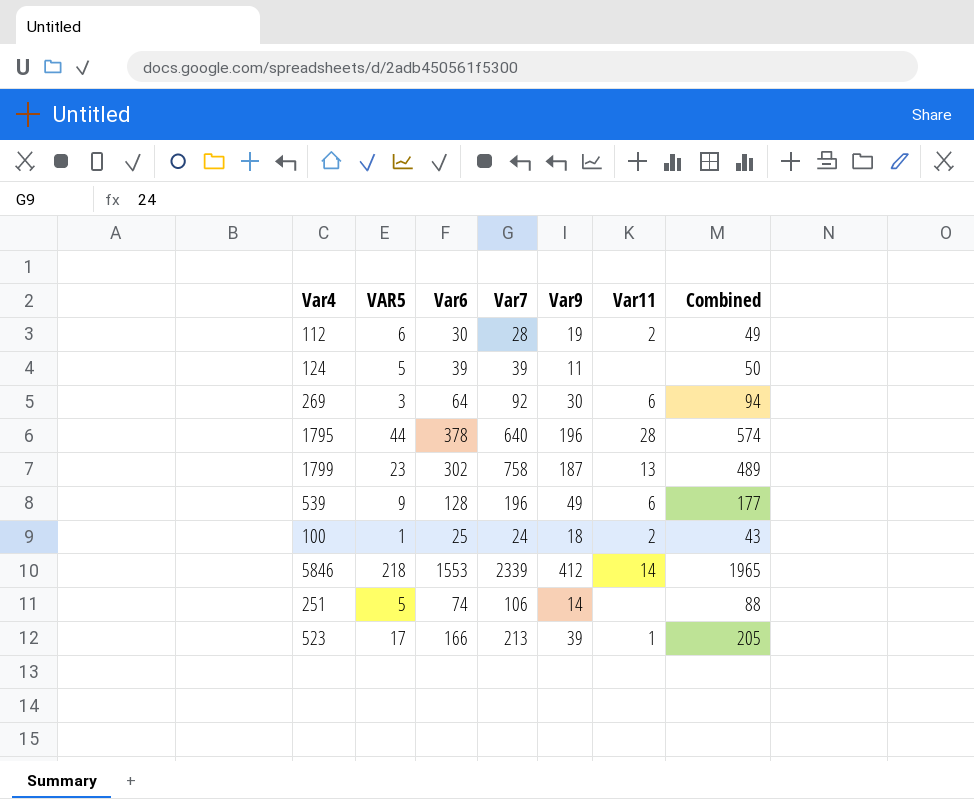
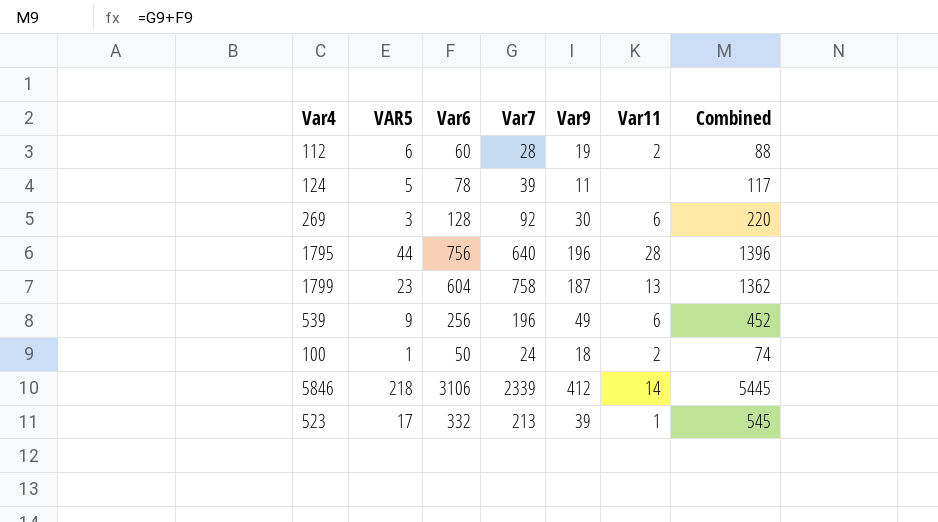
column Combined | formula: [Var6] + [Var9] -> [Var6] + [Var7]
row 251: 5 | 74 | 106 | 14 | none | 88 -> none
112 | Var6: 30 -> 60
124 | Var6: 39 -> 78
269 | Var6: 64 -> 128
1795 | Var6: 378 -> 756
1799 | Var6: 302 -> 604
539 | Var6: 128 -> 256
100 | Var6: 25 -> 50
5846 | Var6: 1553 -> 3106
523 | Var6: 166 -> 332

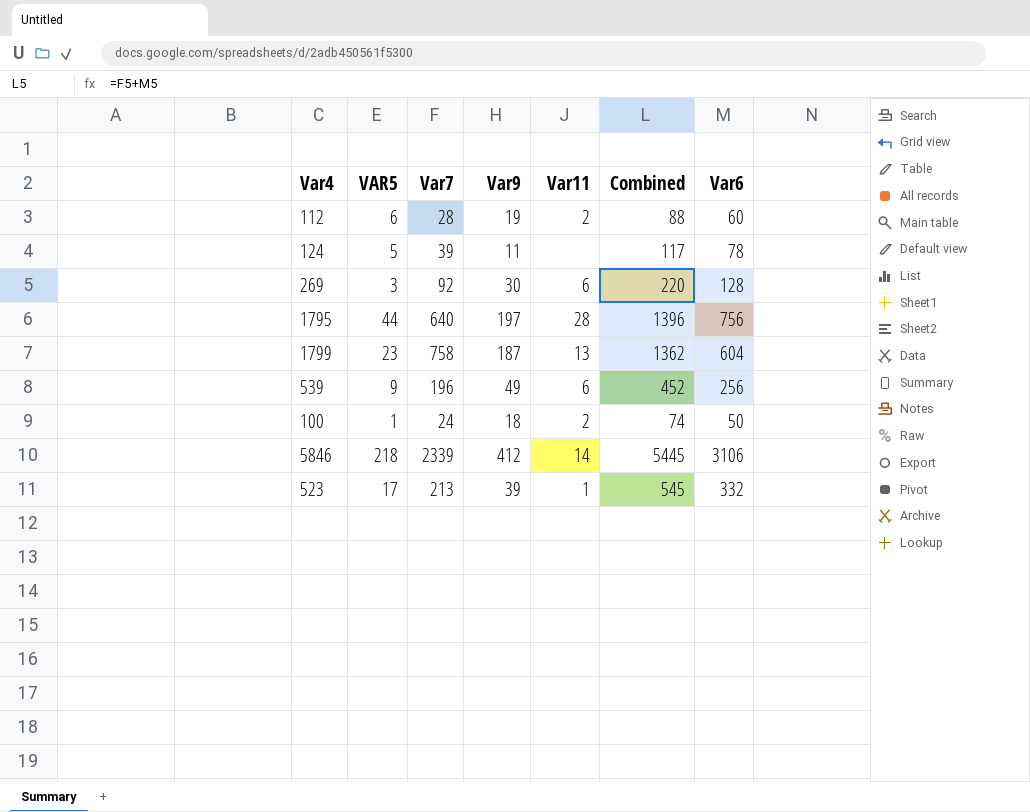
column Var6 | position: 3 -> 7
1795 | Var9: 196 -> 197

